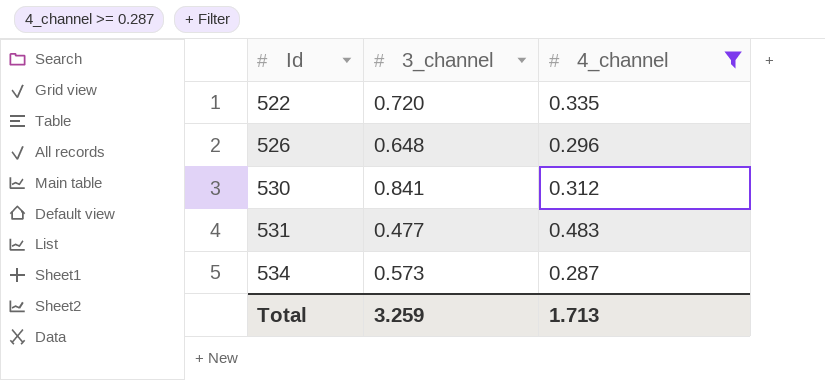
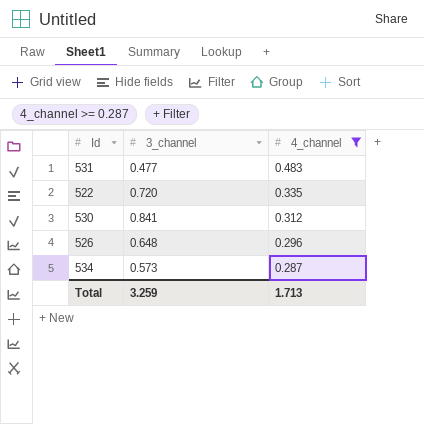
row order: Id ascending -> 4_channel descending

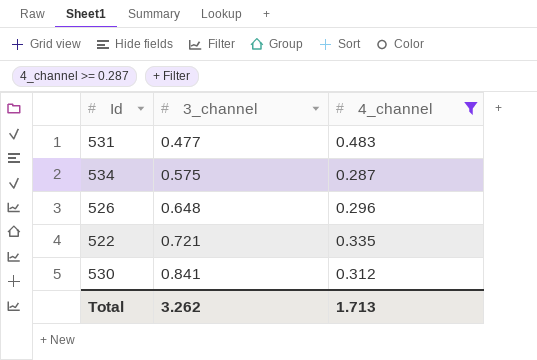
row order: 4_channel descending -> 3_channel ascending
534 | 3_channel: 0.573 -> 0.575
522 | 3_channel: 0.720 -> 0.721
Total | 3_channel: 3.259 -> 3.262

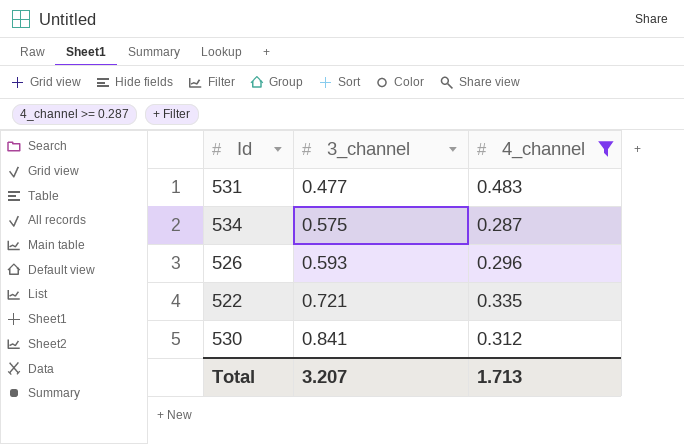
526 | 3_channel: 0.648 -> 0.593
Total | 3_channel: 3.262 -> 3.207

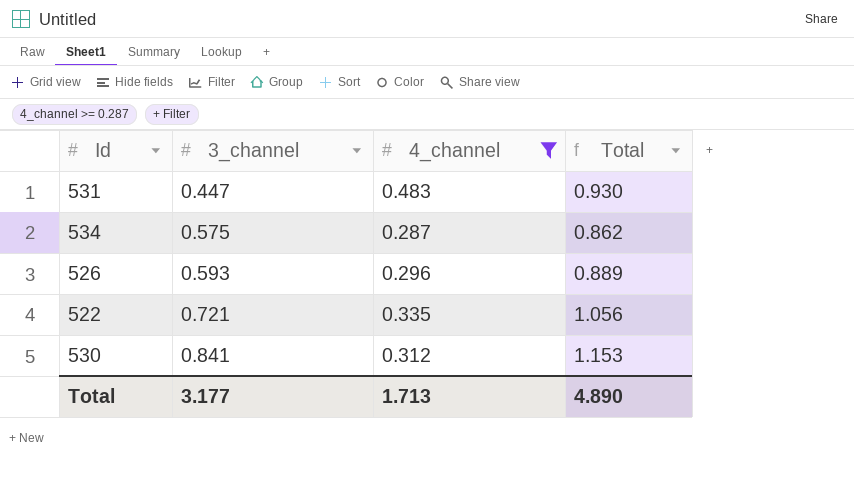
column Total | formula: none -> [3_channel] + [4_channel]
531 | 3_channel: 0.477 -> 0.447
Total | 3_channel: 3.207 -> 3.177

